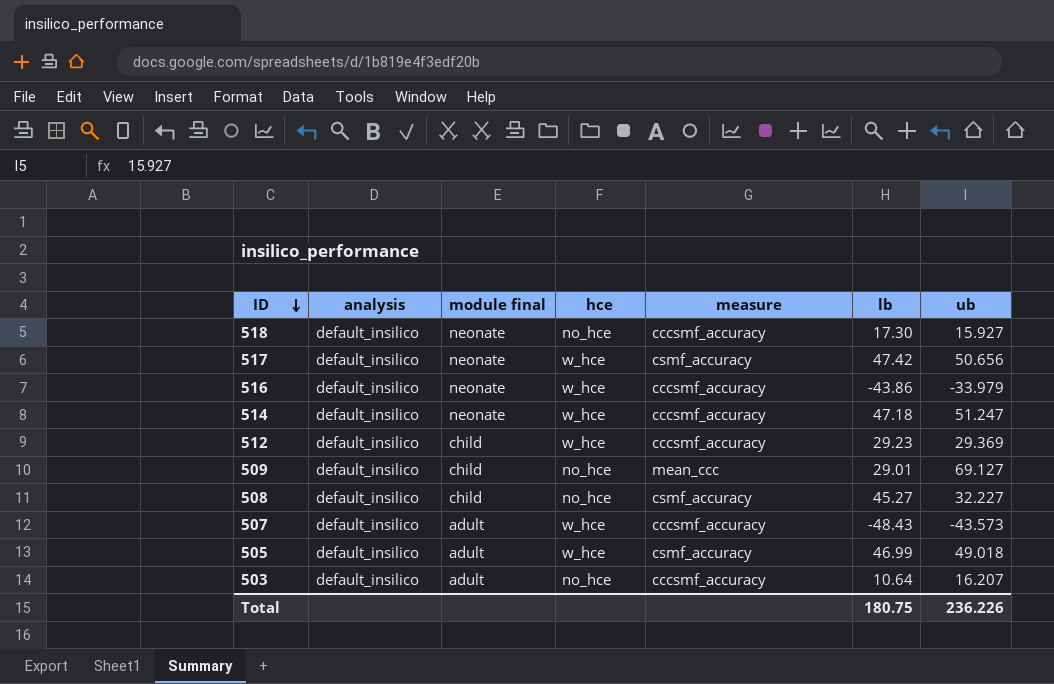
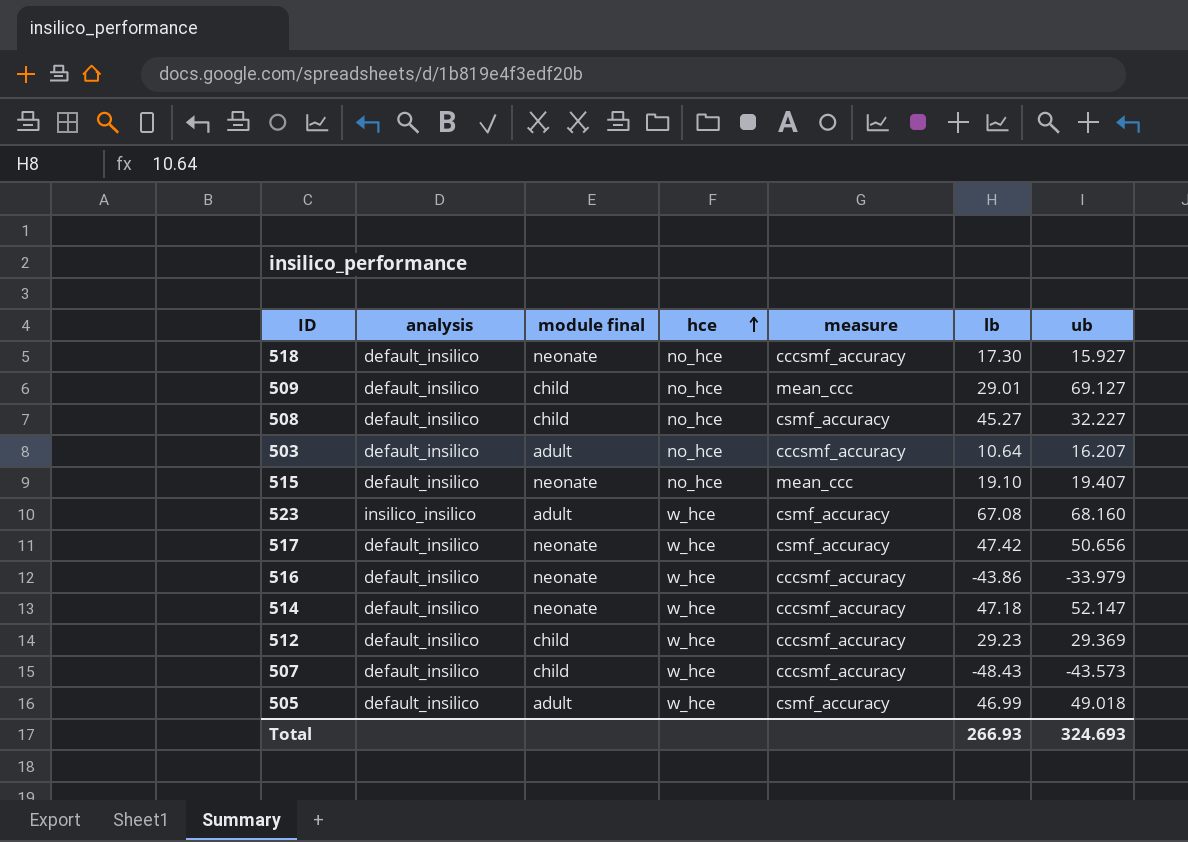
row order: ID descending -> hce ascending
row 515: none -> default_insilico | neonate | no_hce | mean_ccc | 19.10 | 19.407
row 523: none -> insilico_insilico | adult | w_hce | csmf_accuracy | 67.08 | 68.160
514 | ub: 51.247 -> 52.147
507 | module final: adult -> child
Total | lb: 180.75 -> 266.93
Total | ub: 236.226 -> 324.693

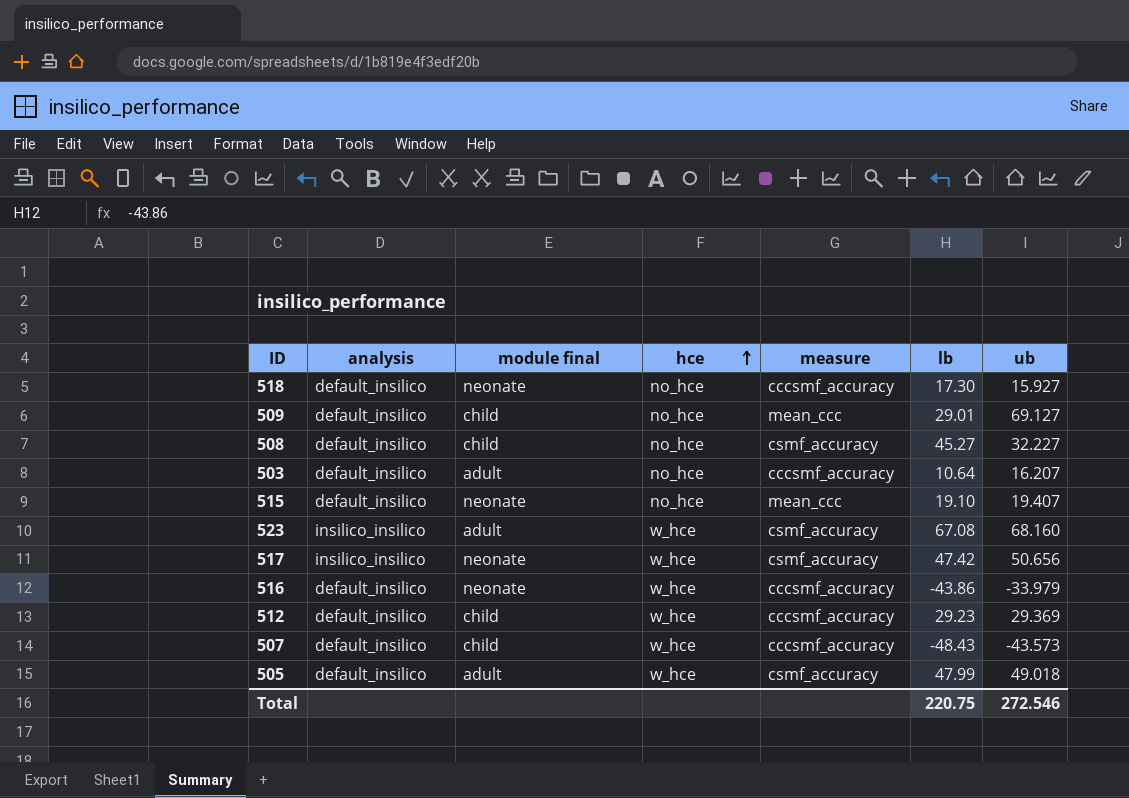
row 514: default_insilico | neonate | w_hce | cccsmf_accuracy | 47.18 | 52.147 -> none
517 | analysis: default_insilico -> insilico_insilico
505 | lb: 46.99 -> 47.99
Total | lb: 266.93 -> 220.75
Total | ub: 324.693 -> 272.546

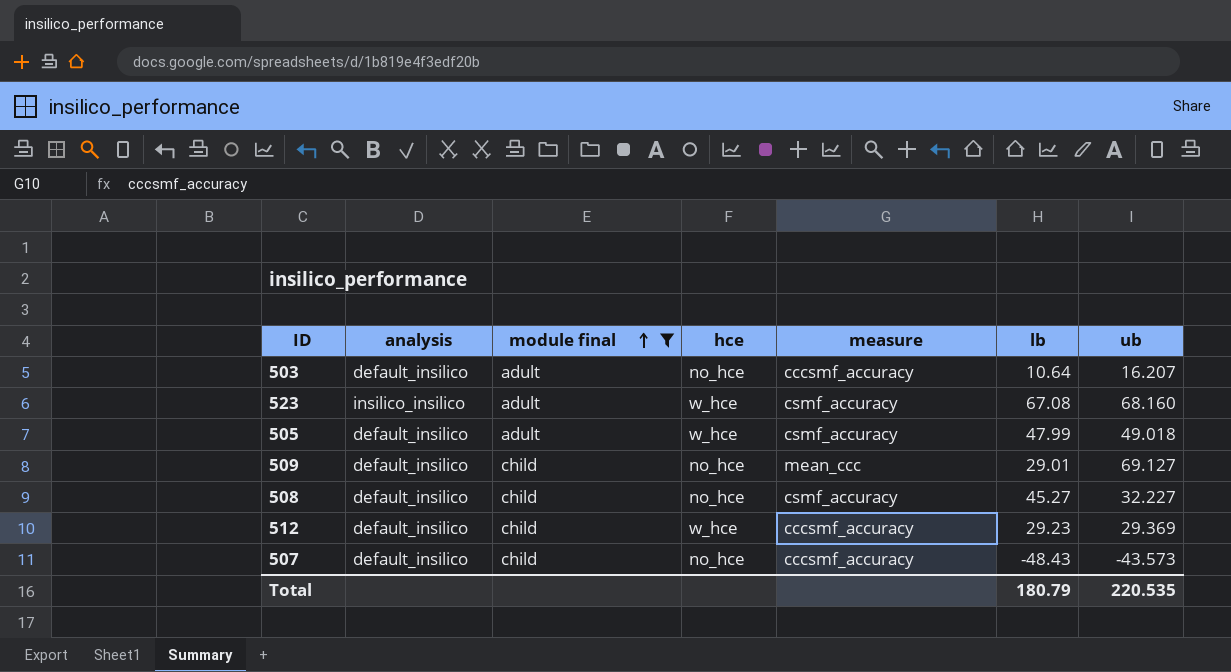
filter: none -> module final != neonate
row order: hce ascending -> module final ascending
507 | hce: w_hce -> no_hce
Total | lb: 220.75 -> 180.79
Total | ub: 272.546 -> 220.535

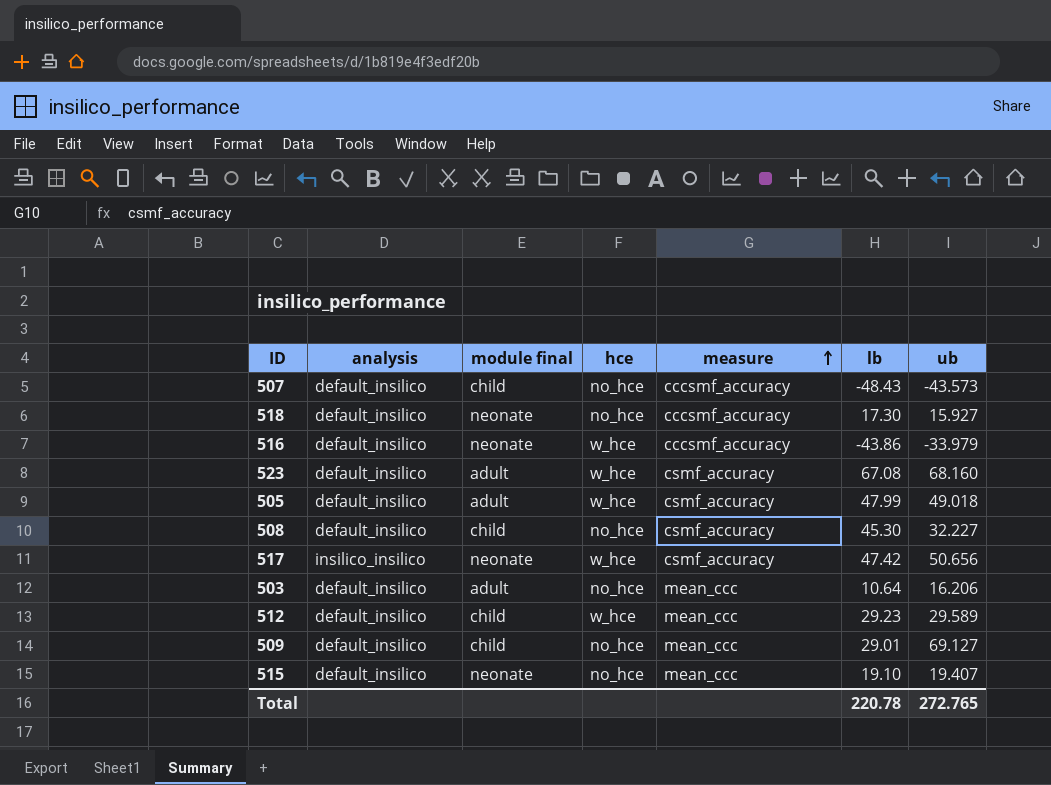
filter: module final != neonate -> none
row order: module final ascending -> measure ascending
523 | analysis: insilico_insilico -> default_insilico
508 | lb: 45.27 -> 45.30
503 | measure: cccsmf_accuracy -> mean_ccc
503 | ub: 16.207 -> 16.206
512 | measure: cccsmf_accuracy -> mean_ccc
512 | ub: 29.369 -> 29.589
Total | lb: 180.79 -> 220.78
Total | ub: 220.535 -> 272.765

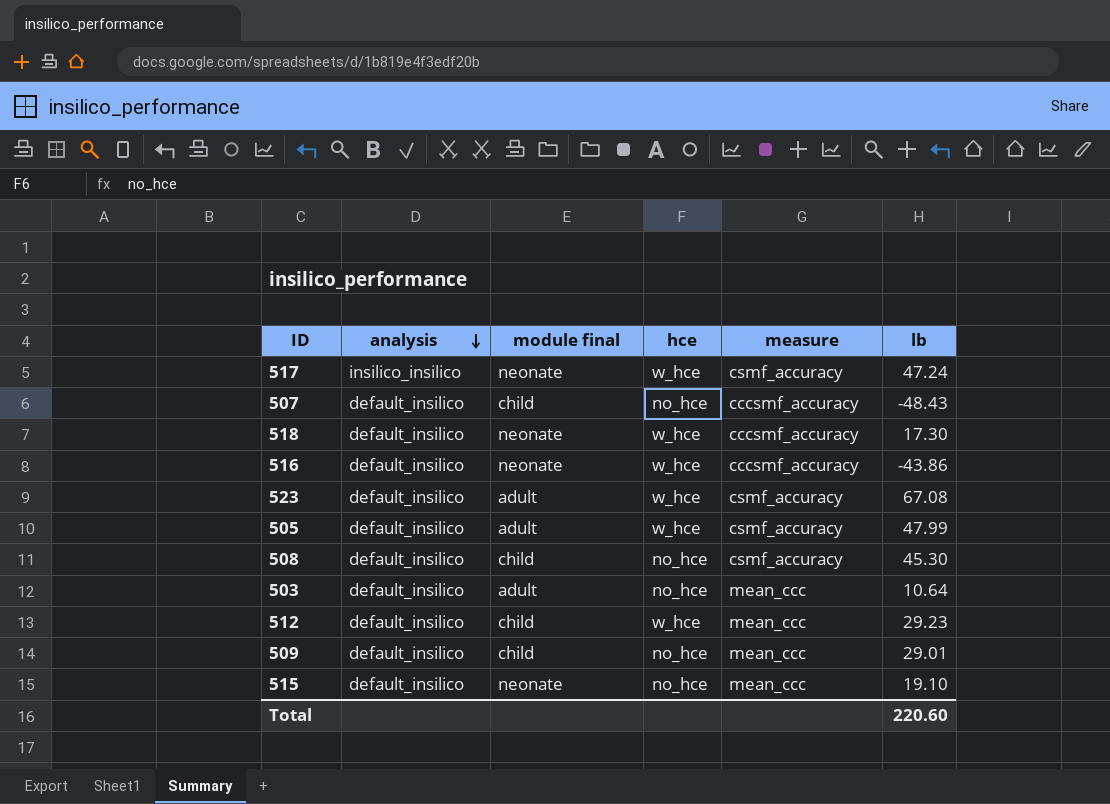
row order: measure ascending -> analysis descending
column ub | position: 7 -> none
517 | lb: 47.42 -> 47.24
518 | hce: no_hce -> w_hce
Total | lb: 220.78 -> 220.60

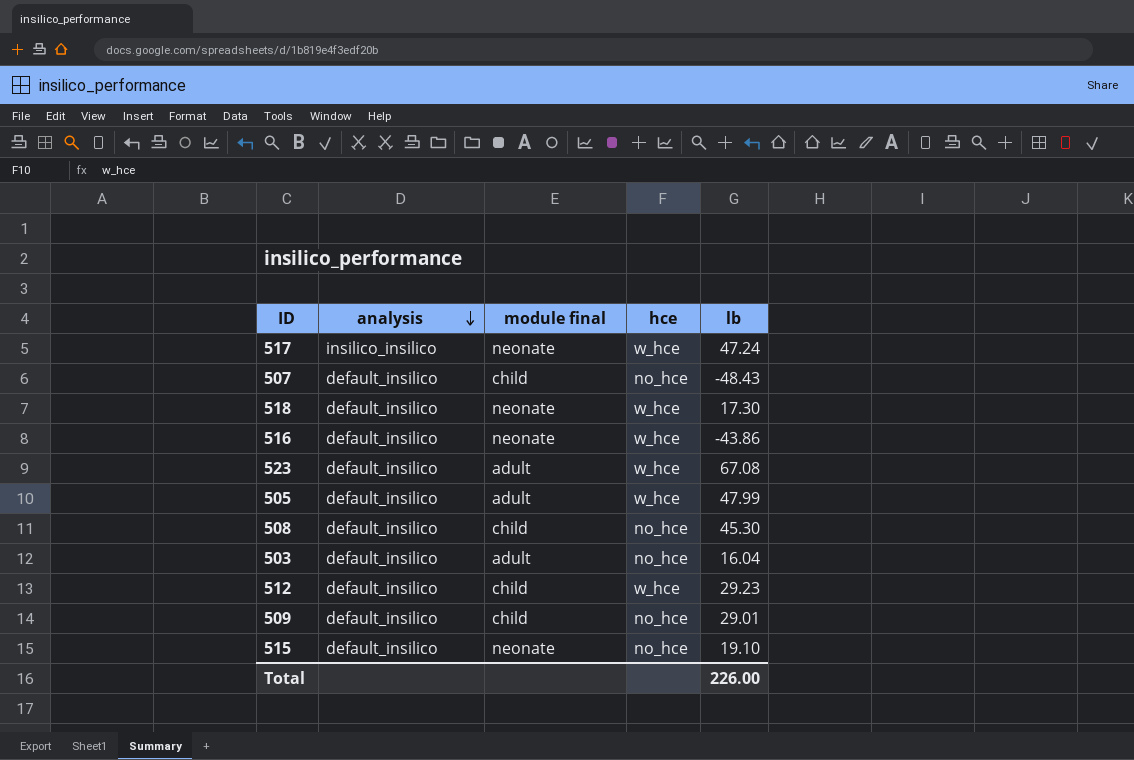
column measure | position: 5 -> none
503 | lb: 10.64 -> 16.04
Total | lb: 220.60 -> 226.00

